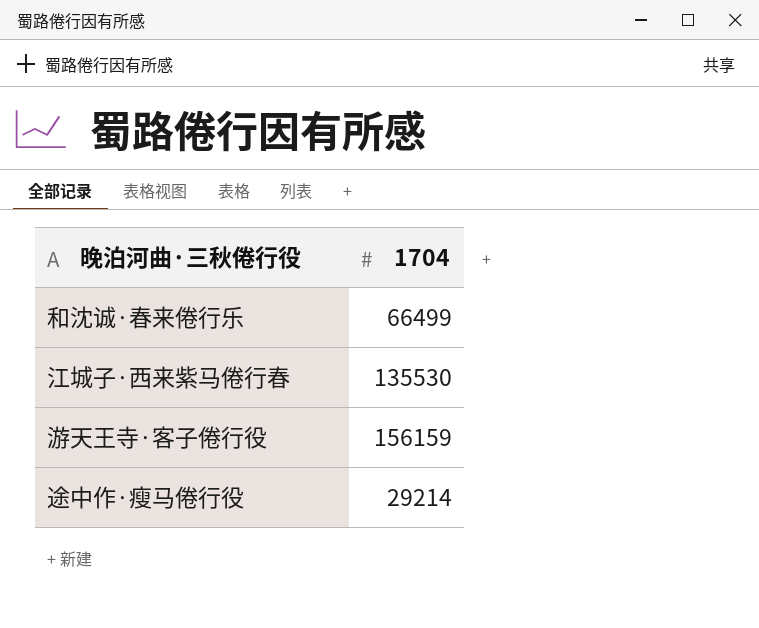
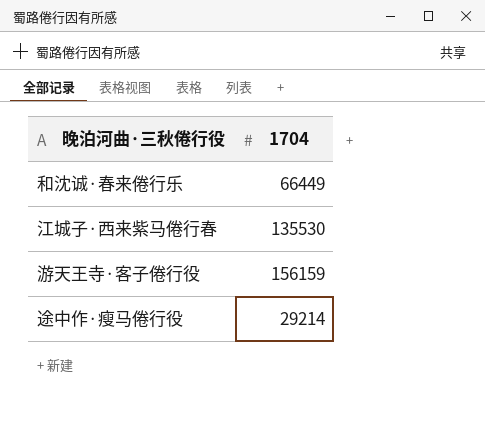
和沈诚·春来倦行乐 | 1704: 66499 -> 66449

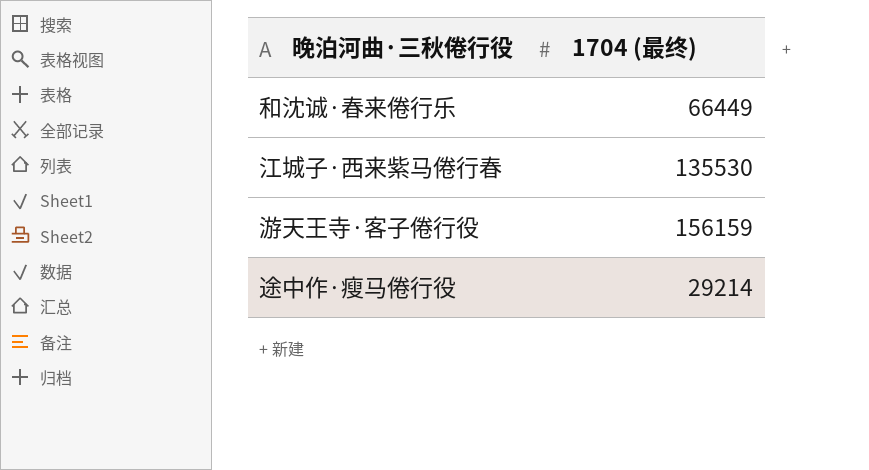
column name: 1704 -> 1704 (最终)

